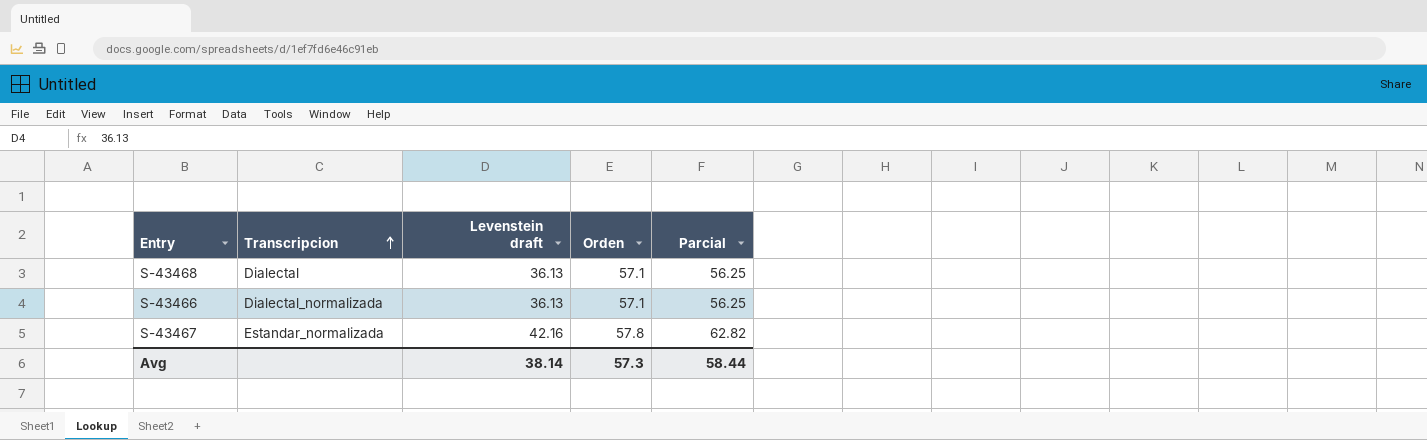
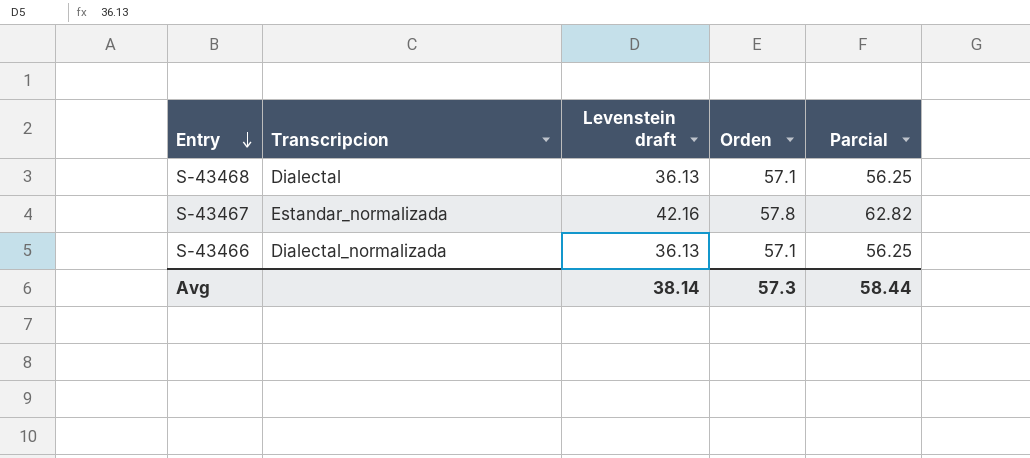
row order: Transcripcion ascending -> Entry descending

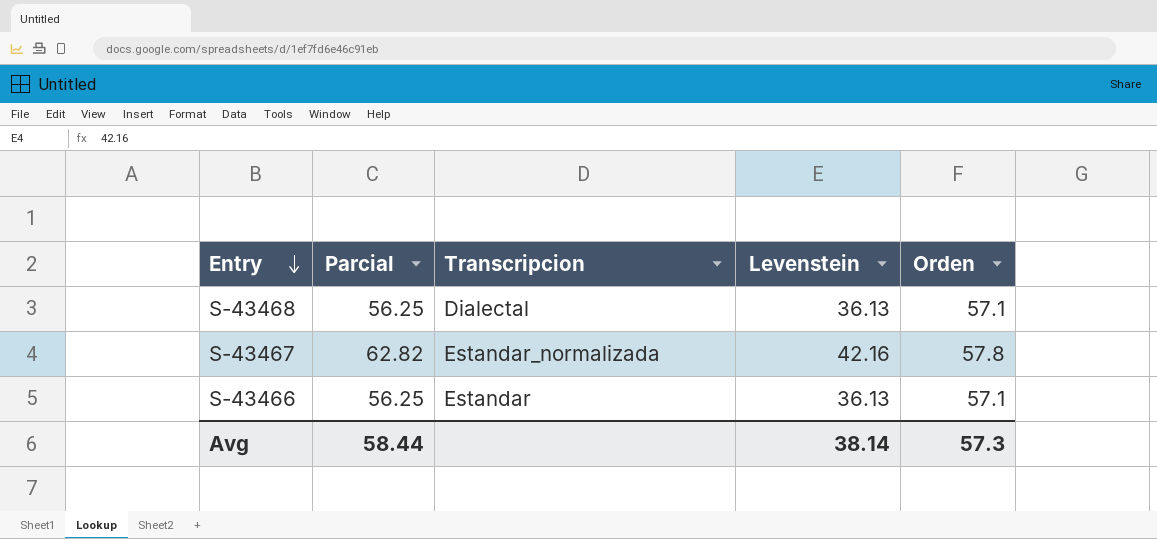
column Parcial | position: 5 -> 2
column name: Levenstein draft -> Levenstein
S-43466 | Transcripcion: Dialectal_normalizada -> Estandar

